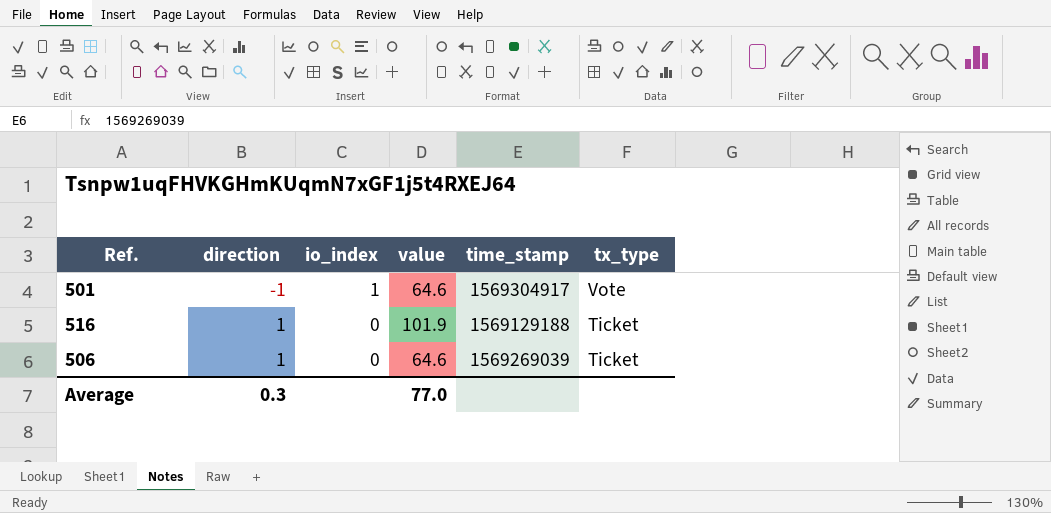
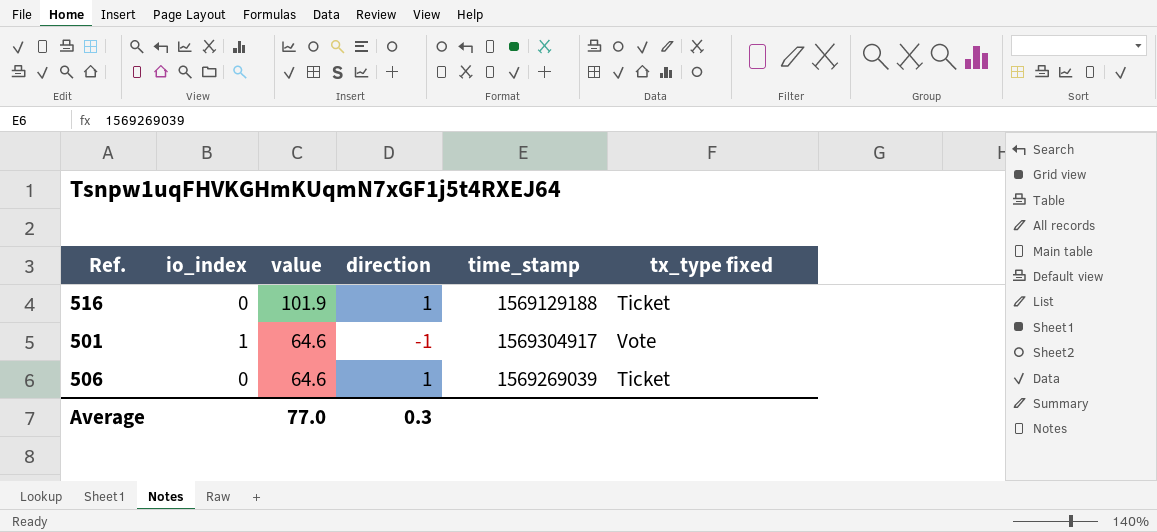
row order: direction ascending -> value descending
column direction | position: 2 -> 4
column name: tx_type -> tx_type fixed

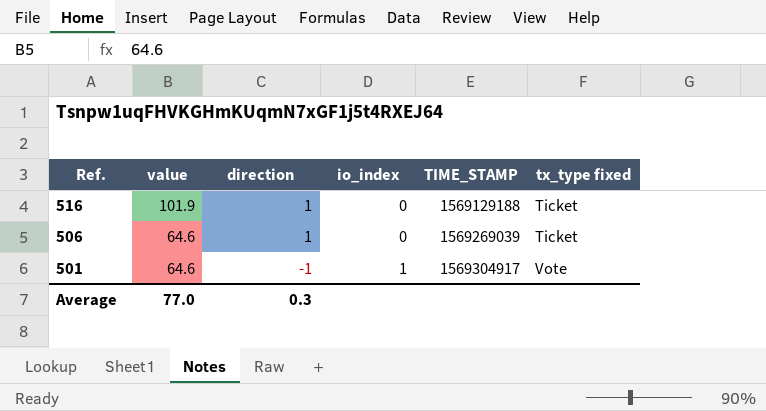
row order: value descending -> Ref. descending
column io_index | position: 2 -> 4
column name: time_stamp -> TIME_STAMP

